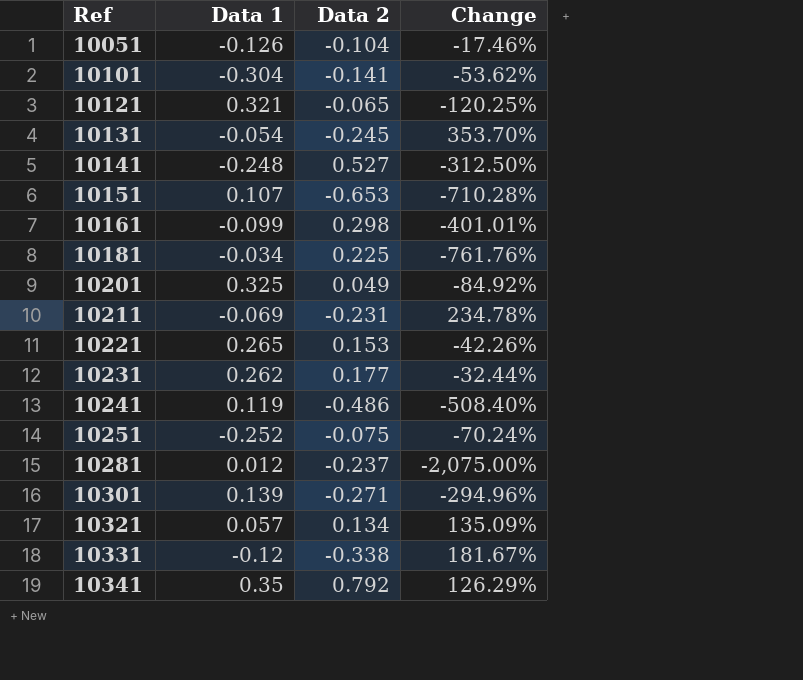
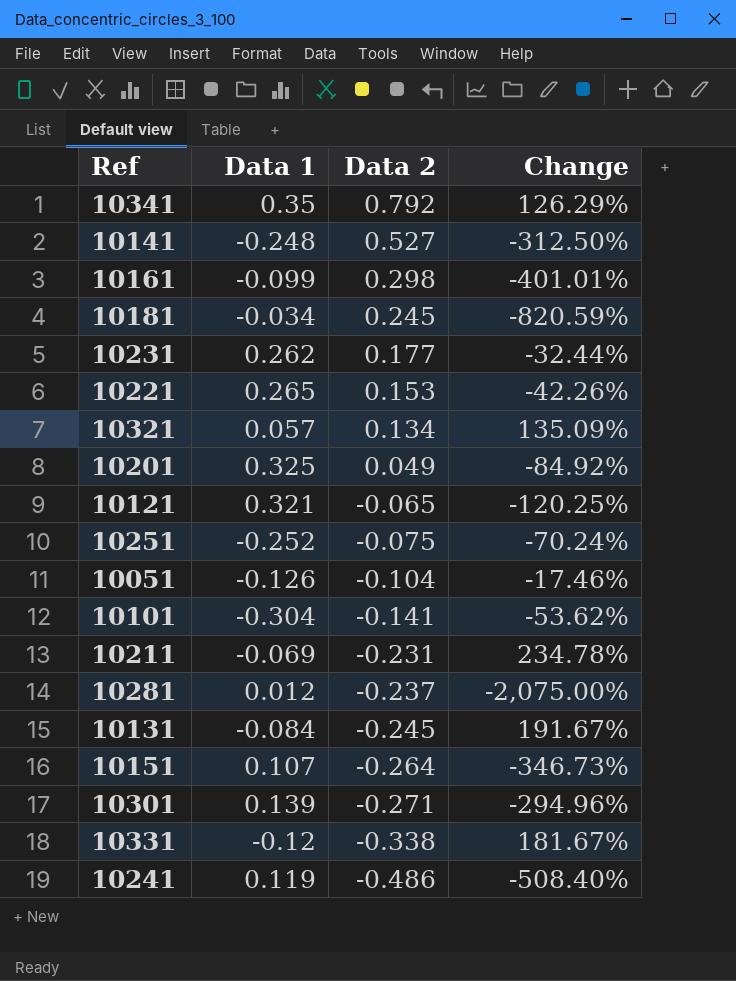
row order: Ref ascending -> Data 2 descending
10181 | Data 2: 0.225 -> 0.245
10181 | Change: -761.76% -> -820.59%
10131 | Data 1: -0.054 -> -0.084
10131 | Change: 353.70% -> 191.67%
10151 | Data 2: -0.653 -> -0.264
10151 | Change: -710.28% -> -346.73%

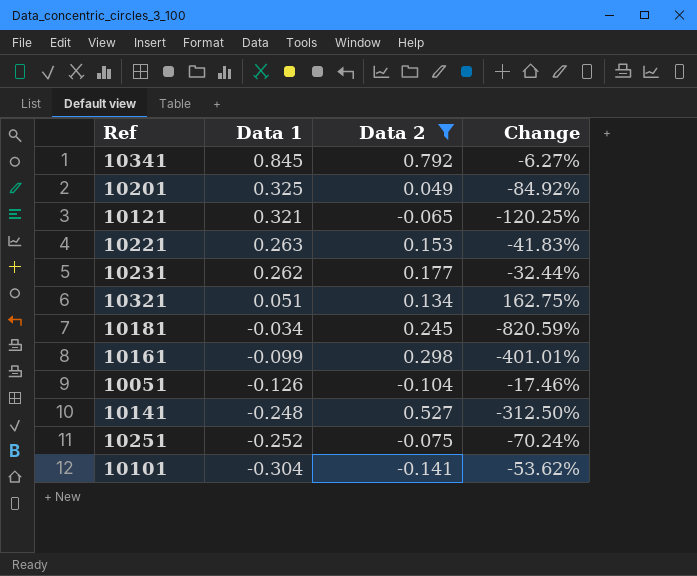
filter: none -> Data 2 >= -0.141
row order: Data 2 descending -> Data 1 descending
10341 | Data 1: 0.35 -> 0.845
10341 | Change: 126.29% -> -6.27%
10221 | Data 1: 0.265 -> 0.263
10221 | Change: -42.26% -> -41.83%
10321 | Data 1: 0.057 -> 0.051
10321 | Change: 135.09% -> 162.75%

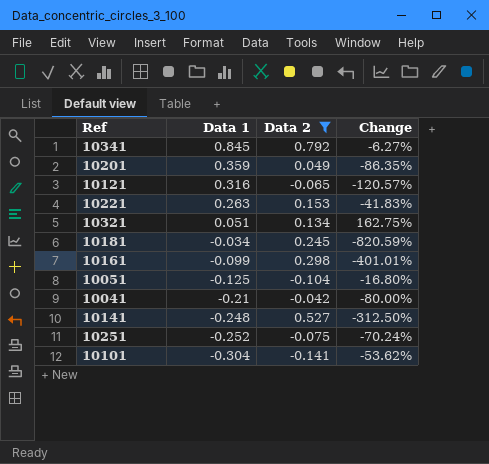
row 10231: 0.262 | 0.177 | -32.44% -> none
10201 | Data 1: 0.325 -> 0.359
10201 | Change: -84.92% -> -86.35%
10121 | Data 1: 0.321 -> 0.316
10121 | Change: -120.25% -> -120.57%
10051 | Data 1: -0.126 -> -0.125
10051 | Change: -17.46% -> -16.80%
row 10041: none -> -0.21 | -0.042 | -80.00%

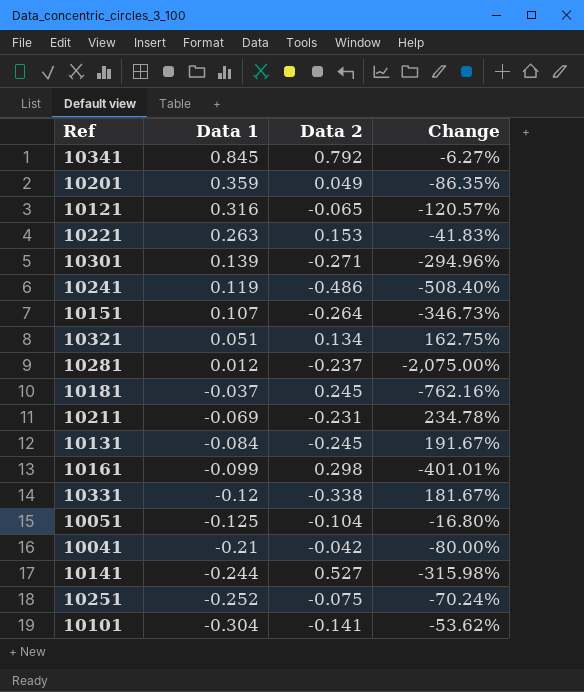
filter: Data 2 >= -0.141 -> none
10181 | Data 1: -0.034 -> -0.037
10181 | Change: -820.59% -> -762.16%
10141 | Data 1: -0.248 -> -0.244
10141 | Change: -312.50% -> -315.98%

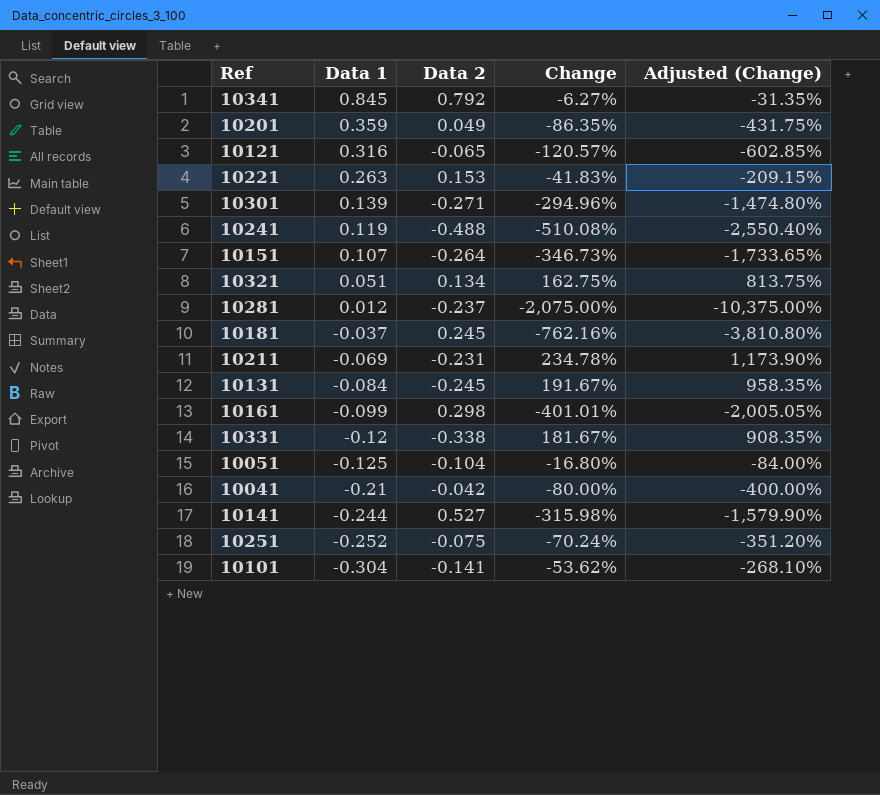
column Adjusted (Change) | formula: none -> [Change] * 5
10241 | Data 2: -0.486 -> -0.488
10241 | Change: -508.40% -> -510.08%

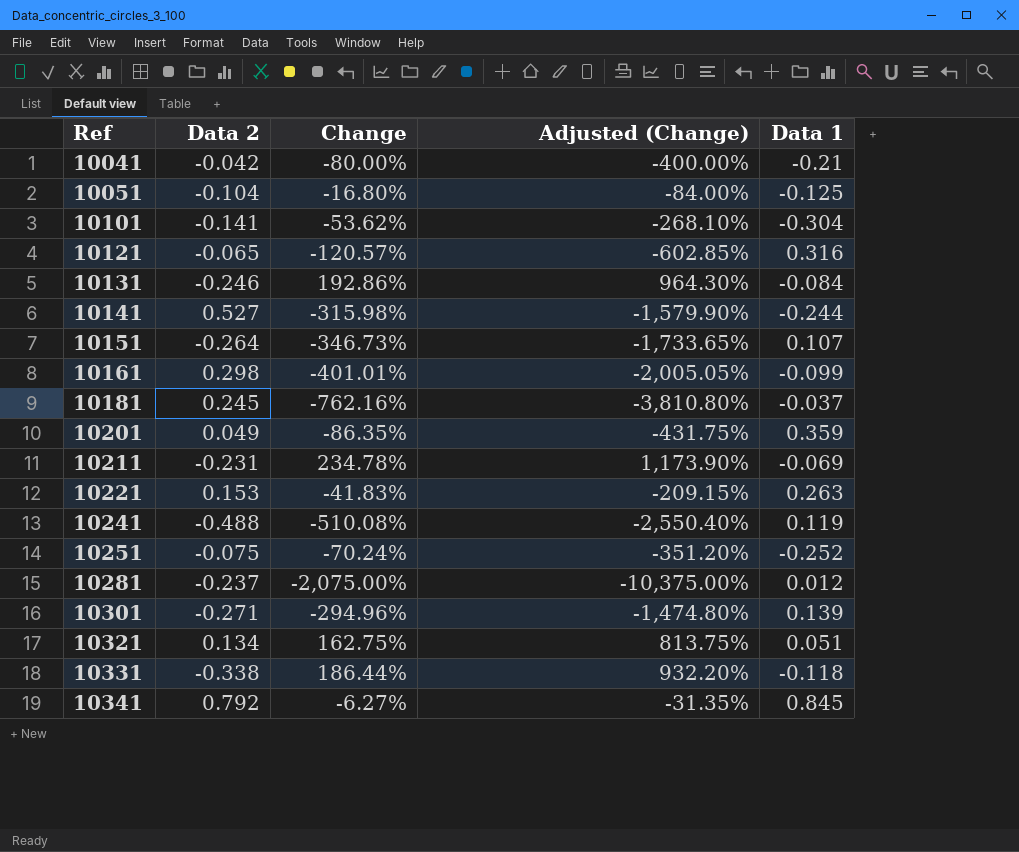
row order: Data 1 descending -> Ref ascending
column Data 1 | position: 2 -> 5
10131 | Data 2: -0.245 -> -0.246
10131 | Change: 191.67% -> 192.86%
10131 | Adjusted (Change): 958.35% -> 964.30%
10331 | Change: 181.67% -> 186.44%
10331 | Adjusted (Change): 908.35% -> 932.20%
10331 | Data 1: -0.12 -> -0.118

